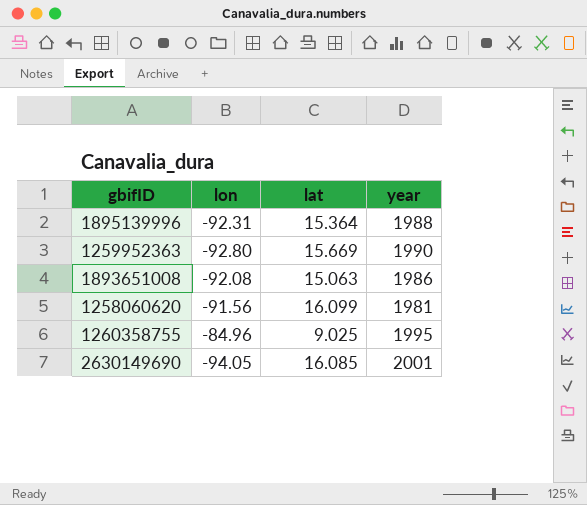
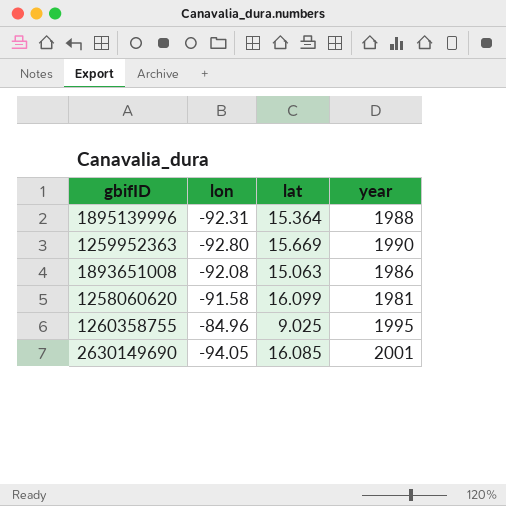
1258060620 | lon: -91.56 -> -91.58

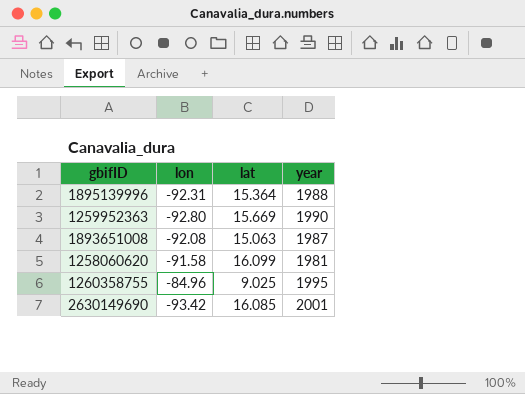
1893651008 | year: 1986 -> 1987
2630149690 | lon: -94.05 -> -93.42

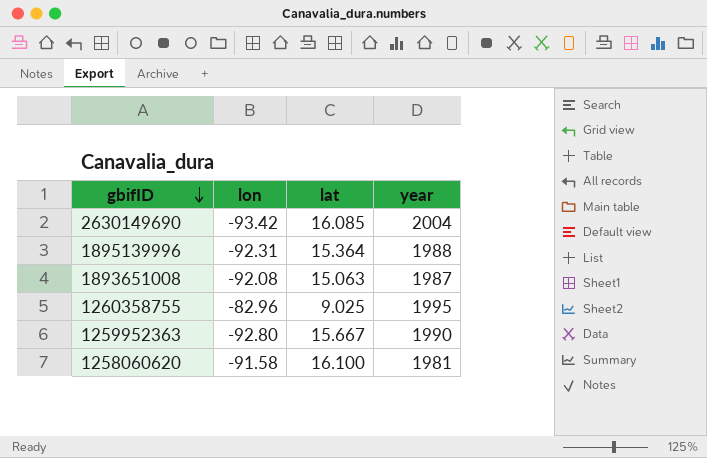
row order: none -> gbifID descending
2630149690 | year: 2001 -> 2004
1260358755 | lon: -84.96 -> -82.96
1259952363 | lat: 15.669 -> 15.667
1258060620 | lat: 16.099 -> 16.100

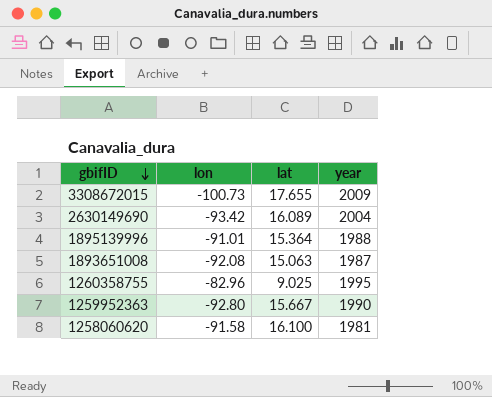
row 3308672015: none -> -100.73 | 17.655 | 2009
2630149690 | lat: 16.085 -> 16.089
1895139996 | lon: -92.31 -> -91.01

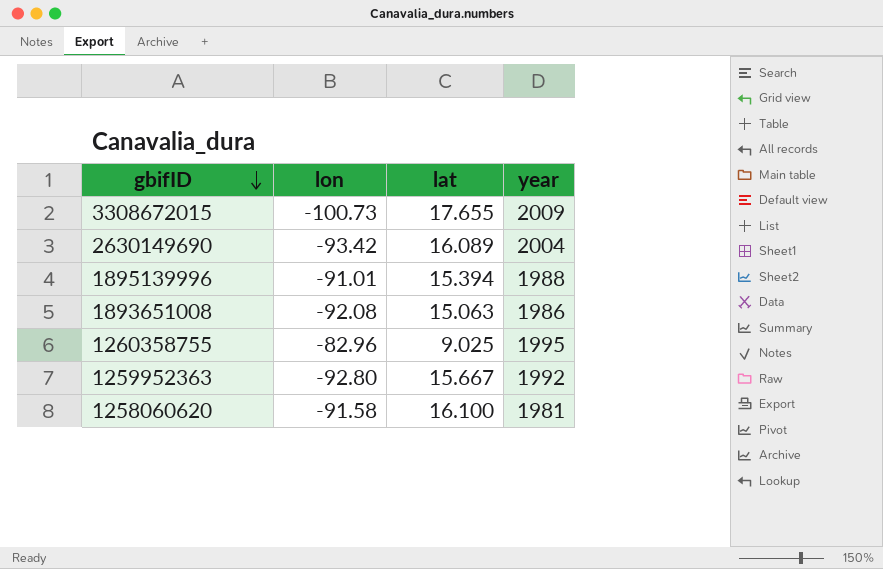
1895139996 | lat: 15.364 -> 15.394
1893651008 | year: 1987 -> 1986
1259952363 | year: 1990 -> 1992

